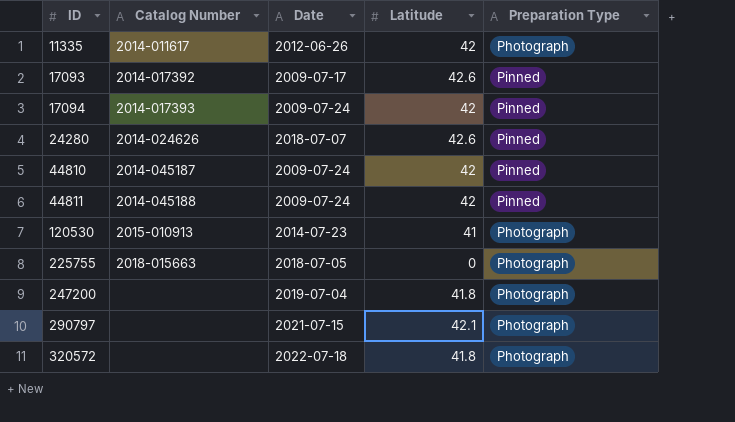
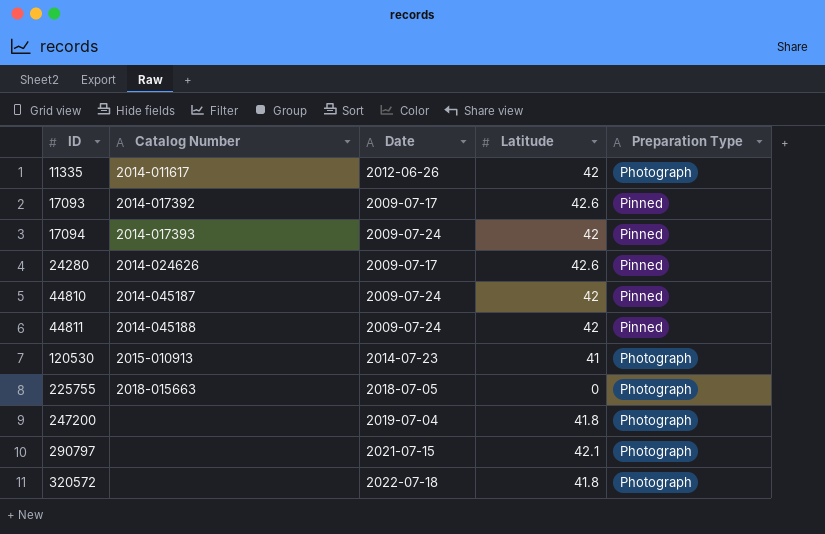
24280 | Date: 2018-07-07 -> 2009-07-17

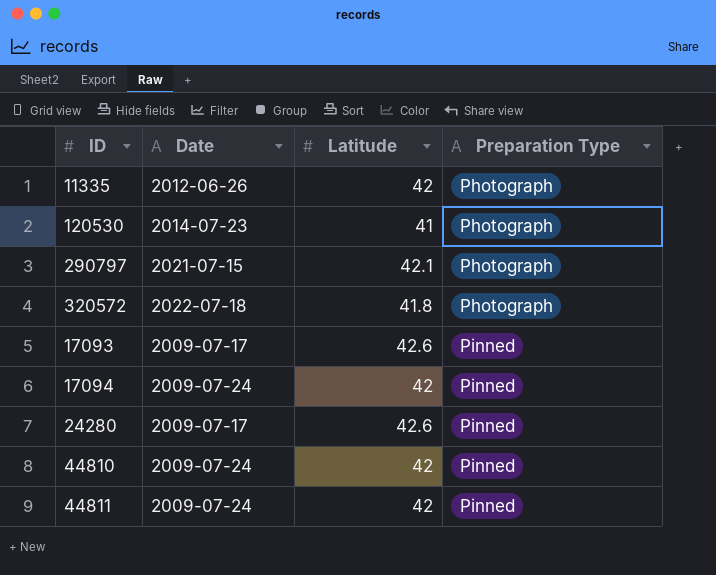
row order: ID ascending -> Preparation Type ascending
column Catalog Number | position: 2 -> none
row 225755: 2018-015663 | 2018-07-05 | 0 | Photograph -> none
row 247200: none | 2019-07-04 | 41.8 | Photograph -> none

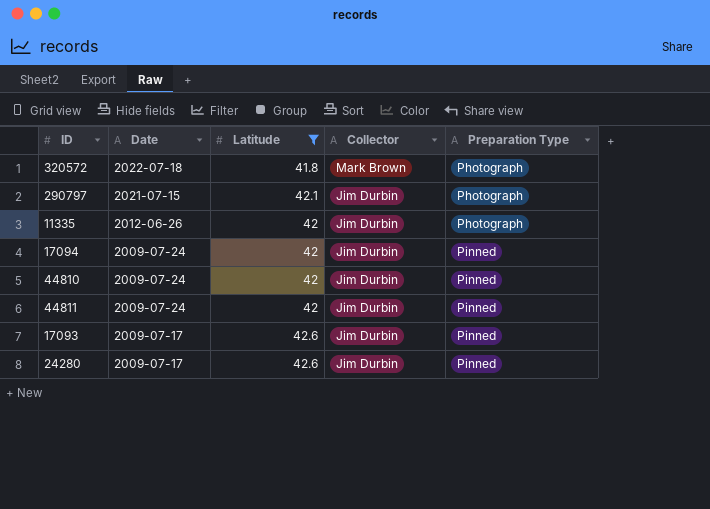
filter: none -> Latitude != 41
row order: Preparation Type ascending -> Date descending
column Collector | position: none -> 4

